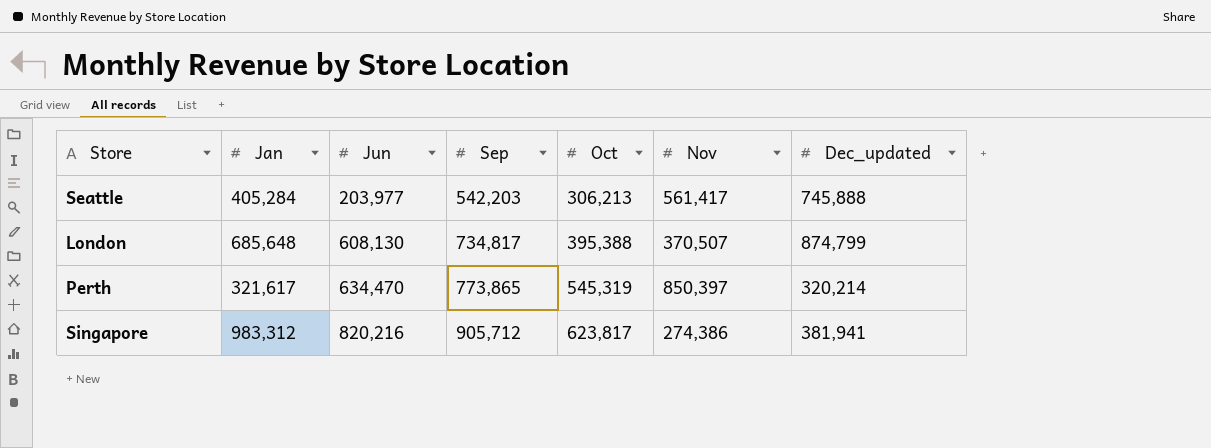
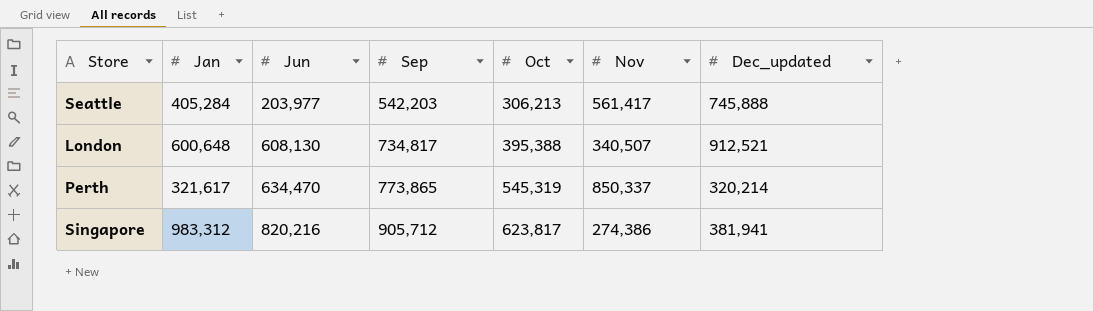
London | Jan: 685,648 -> 600,648
London | Nov: 370,507 -> 340,507
London | Dec_updated: 874,799 -> 912,521
Perth | Nov: 850,397 -> 850,337

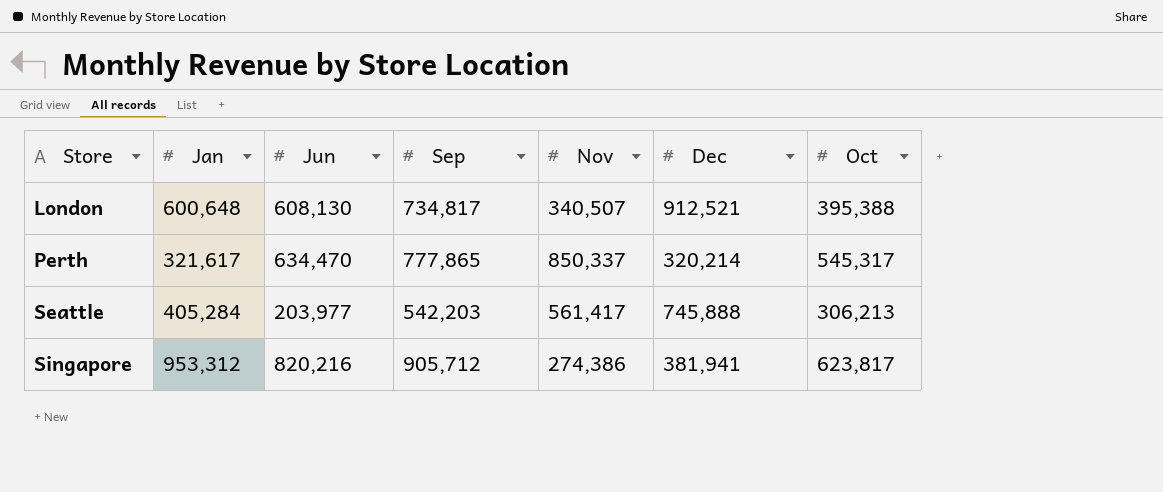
row order: Jun ascending -> Store ascending
column name: Dec_updated -> Dec
column Oct | position: 5 -> 7
Perth | Sep: 773,865 -> 777,865
Perth | Oct: 545,319 -> 545,317
Singapore | Jan: 983,312 -> 953,312

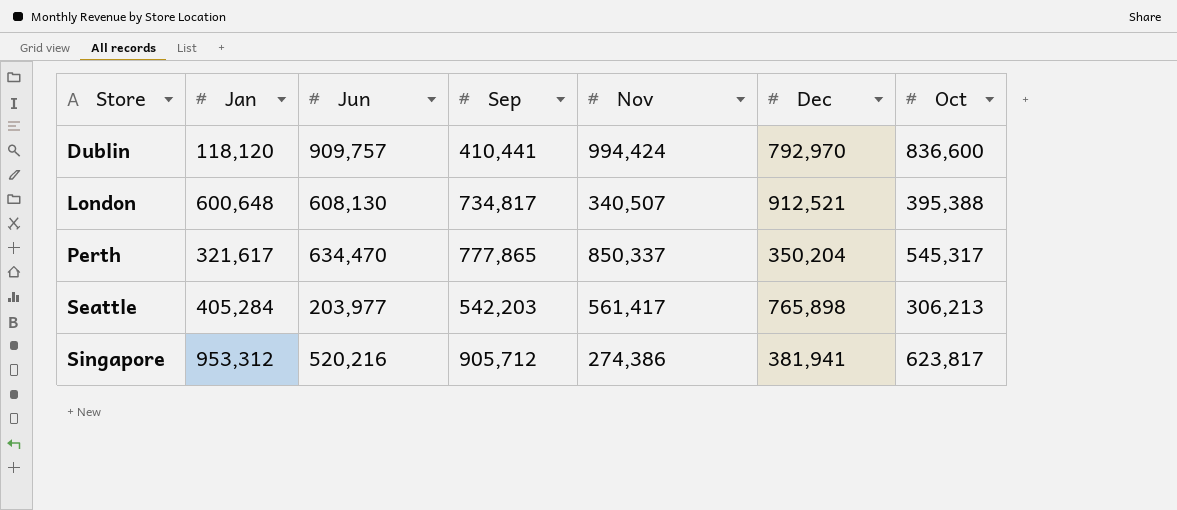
row Dublin: none -> 118,120 | 909,757 | 410,441 | 994,424 | 792,970 | 836,600
Perth | Dec: 320,214 -> 350,204
Seattle | Dec: 745,888 -> 765,898
Singapore | Jun: 820,216 -> 520,216

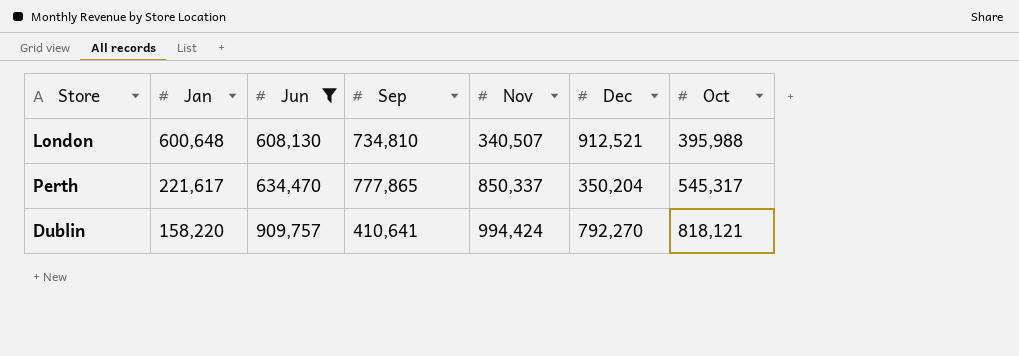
filter: none -> Jun >= 608,130
row order: Store ascending -> Jan descending
London | Sep: 734,817 -> 734,810
London | Oct: 395,388 -> 395,988
Perth | Jan: 321,617 -> 221,617
Dublin | Jan: 118,120 -> 158,220
Dublin | Sep: 410,441 -> 410,641
Dublin | Dec: 792,970 -> 792,270
Dublin | Oct: 836,600 -> 818,121

